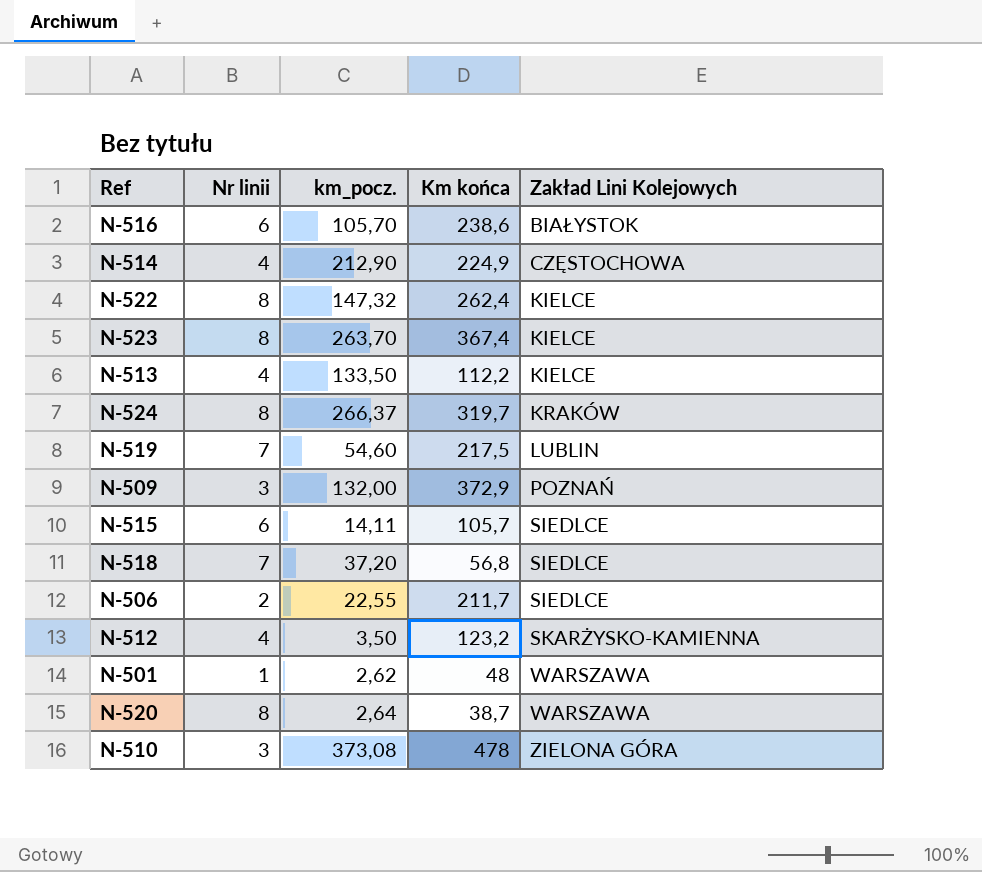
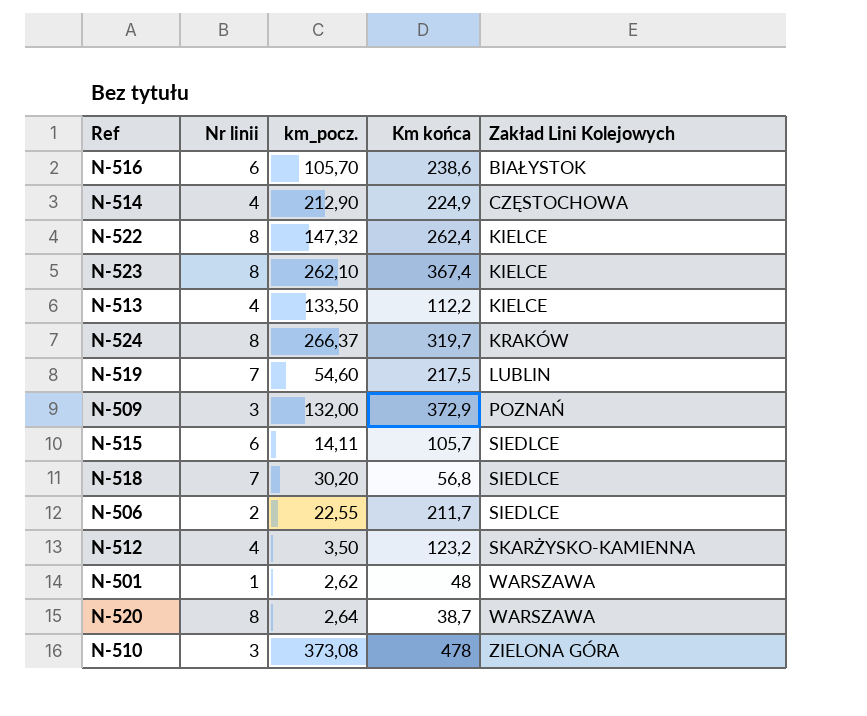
N-523 | km_pocz.: 263,70 -> 262,10
N-518 | km_pocz.: 37,20 -> 30,20

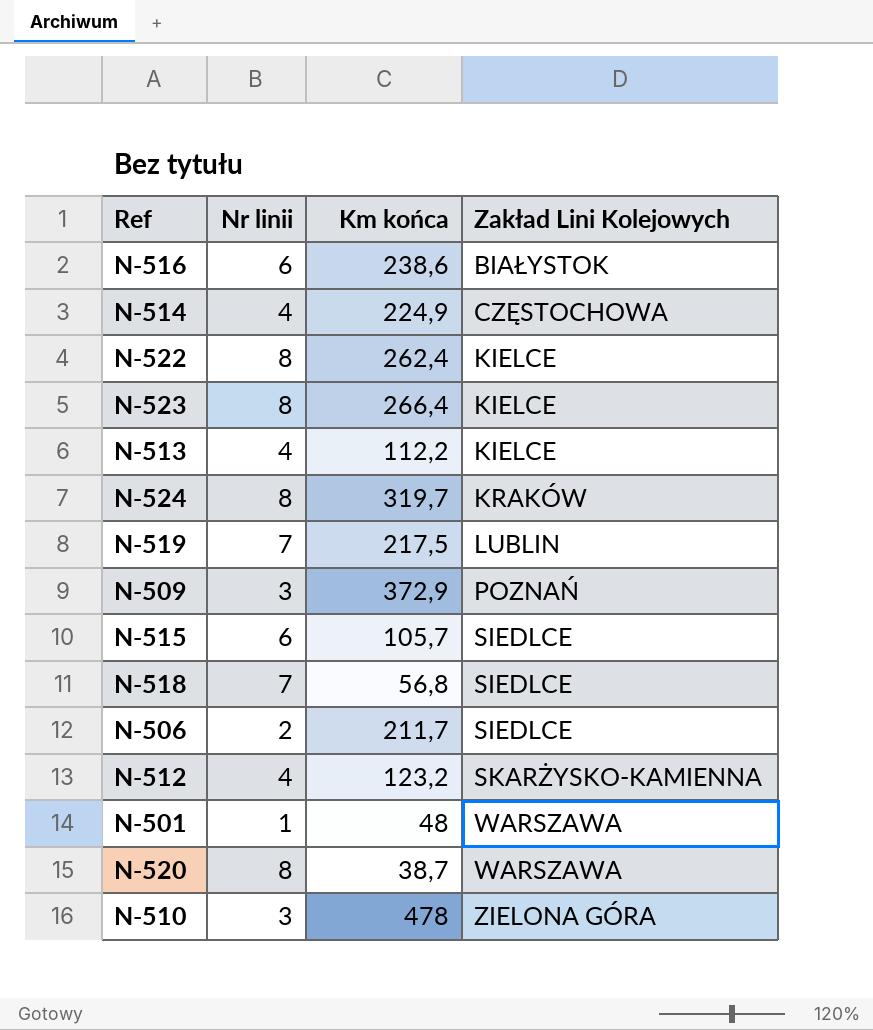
column km_pocz. | position: 3 -> none
N-523 | Km końca: 367,4 -> 266,4

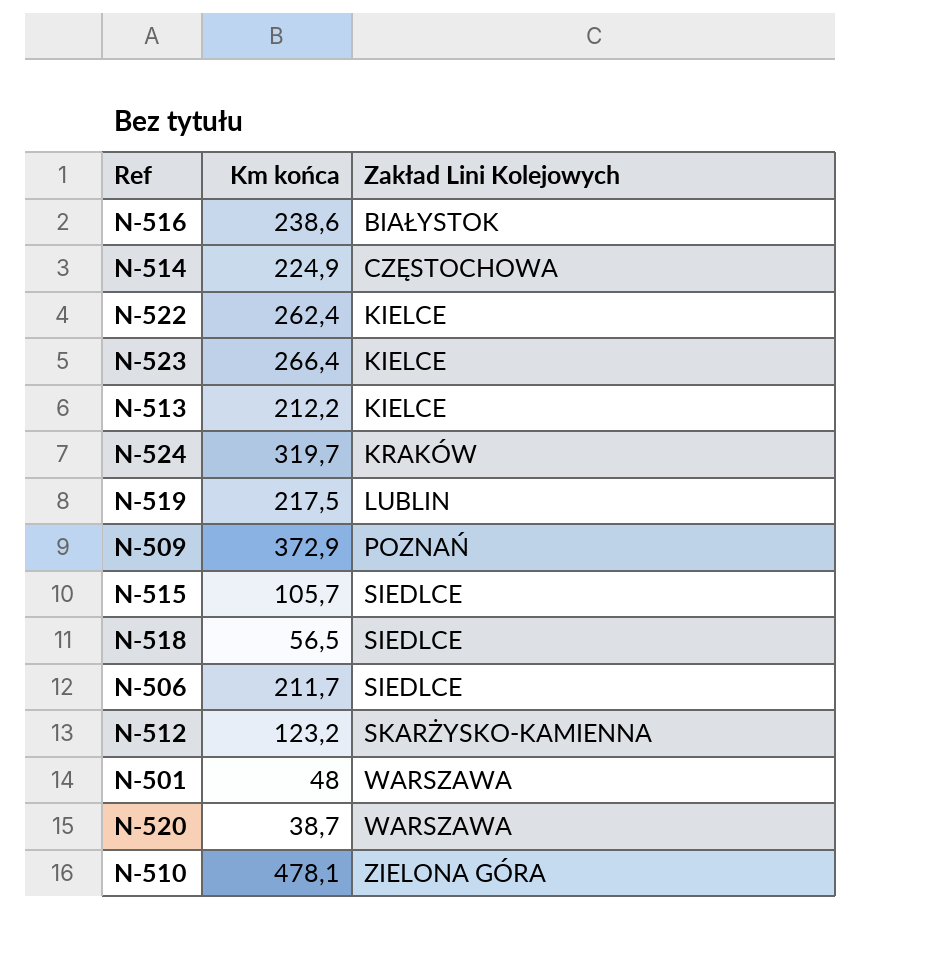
column Nr linii | position: 2 -> none
N-513 | Km końca: 112,2 -> 212,2
N-518 | Km końca: 56,8 -> 56,5
N-510 | Km końca: 478 -> 478,1

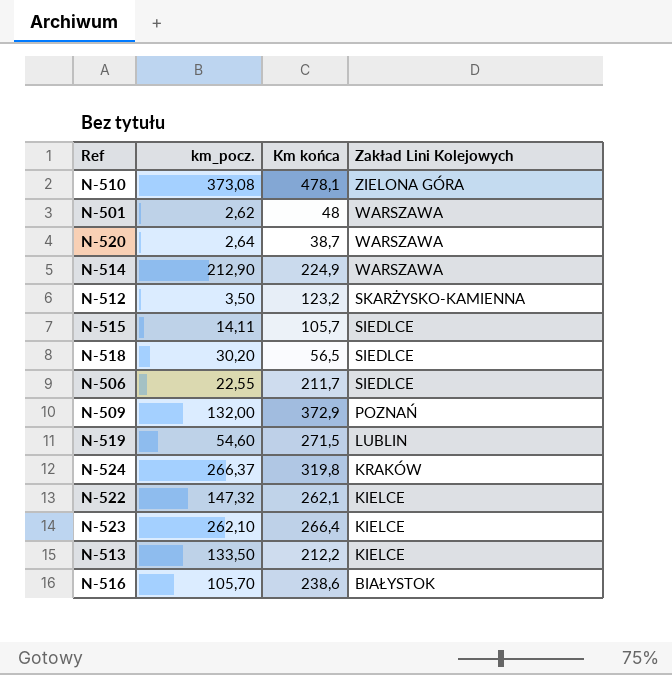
row order: Zakład Lini Kolejowych ascending -> Zakład Lini Kolejowych descending
column km_pocz. | position: none -> 2
N-514 | Zakład Lini Kolejowych: CZĘSTOCHOWA -> WARSZAWA
N-519 | Km końca: 217,5 -> 271,5
N-524 | Km końca: 319,7 -> 319,8
N-522 | Km końca: 262,4 -> 262,1

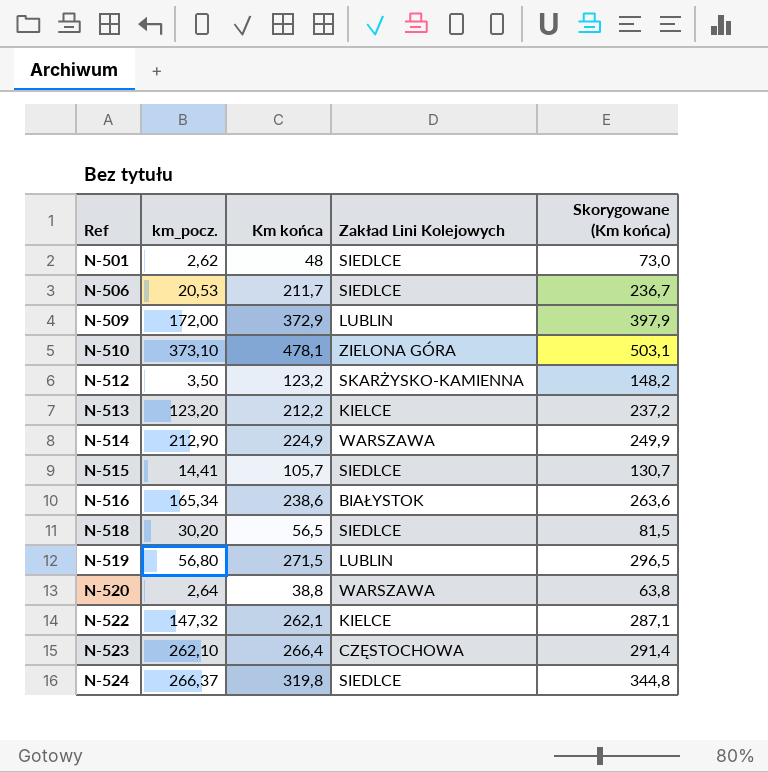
row order: Zakład Lini Kolejowych descending -> Ref ascending
column Skorygowane (Km końca) | formula: none -> [Km końca] + 25
N-501 | Zakład Lini Kolejowych: WARSZAWA -> SIEDLCE
N-506 | km_pocz.: 22,55 -> 20,53
N-509 | km_pocz.: 132,00 -> 172,00
N-509 | Zakład Lini Kolejowych: POZNAŃ -> LUBLIN
N-510 | km_pocz.: 373,08 -> 373,10
N-513 | km_pocz.: 133,50 -> 123,20
N-515 | km_pocz.: 14,11 -> 14,41
N-516 | km_pocz.: 105,70 -> 165,34
N-519 | km_pocz.: 54,60 -> 56,80
N-520 | Km końca: 38,7 -> 38,8
N-523 | Zakład Lini Kolejowych: KIELCE -> CZĘSTOCHOWA
N-524 | Zakład Lini Kolejowych: KRAKÓW -> SIEDLCE

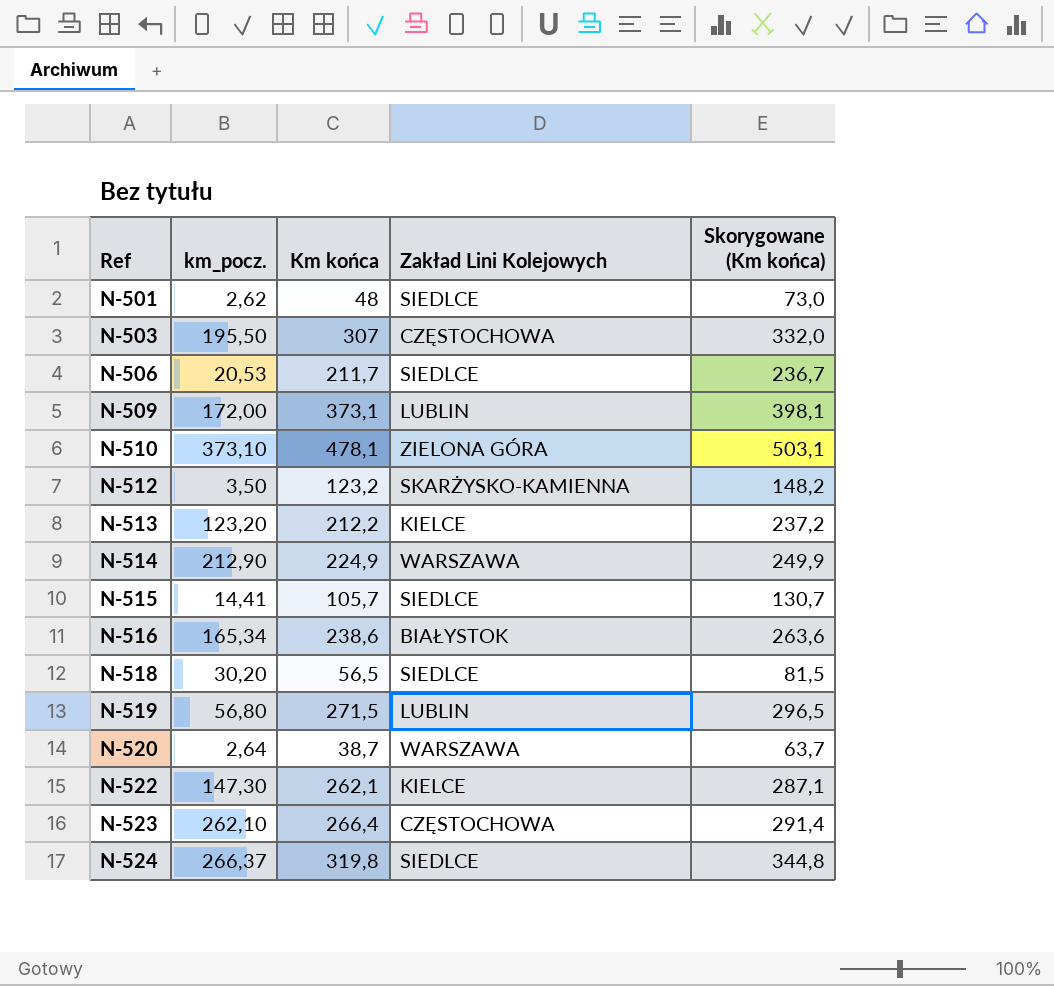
row N-503: none -> 195,50 | 307 | CZĘSTOCHOWA | 332,0
N-509 | Km końca: 372,9 -> 373,1
N-509 | Skorygowane (Km końca): 397,9 -> 398,1
N-520 | Km końca: 38,8 -> 38,7
N-520 | Skorygowane (Km końca): 63,8 -> 63,7
N-522 | km_pocz.: 147,32 -> 147,30

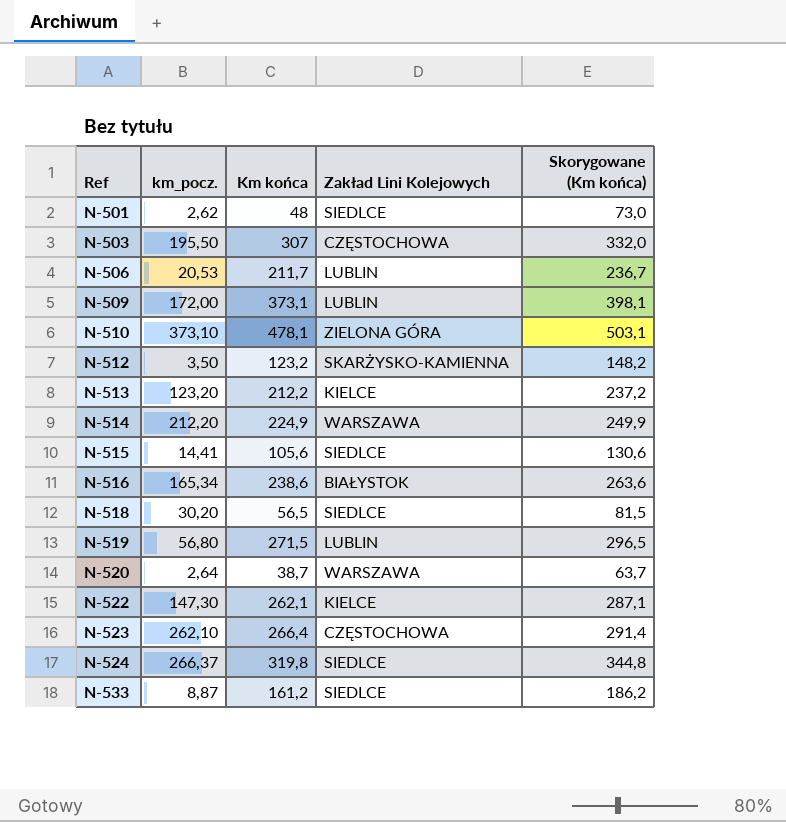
N-506 | Zakład Lini Kolejowych: SIEDLCE -> LUBLIN
N-514 | km_pocz.: 212,90 -> 212,20
N-515 | Km końca: 105,7 -> 105,6
N-515 | Skorygowane (Km końca): 130,7 -> 130,6
row N-533: none -> 8,87 | 161,2 | SIEDLCE | 186,2

